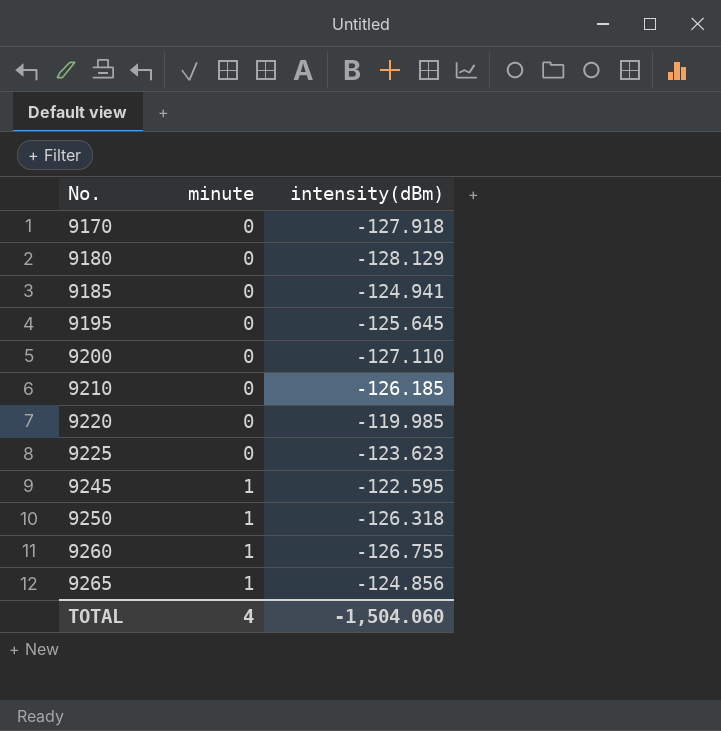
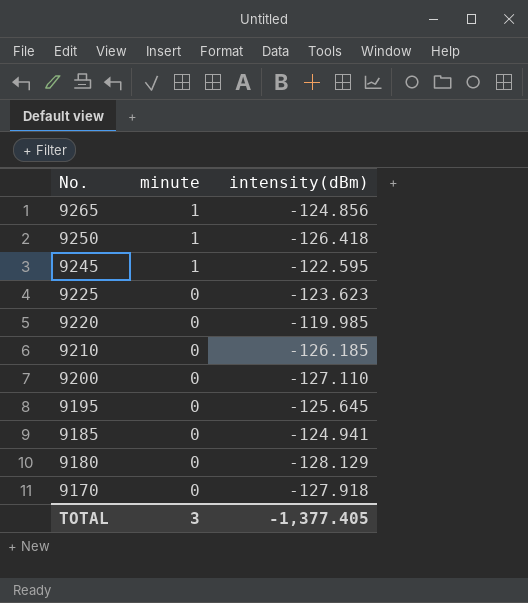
row order: No. ascending -> No. descending
row 9260: 1 | -126.755 -> none
9250 | intensity(dBm): -126.318 -> -126.418
TOTAL | minute: 4 -> 3
TOTAL | intensity(dBm): -1,504.060 -> -1,377.405

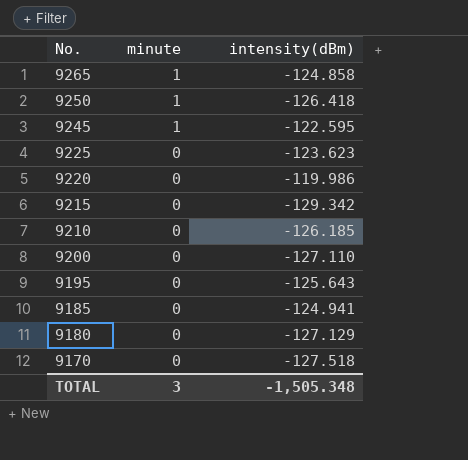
9265 | intensity(dBm): -124.856 -> -124.858
9220 | intensity(dBm): -119.985 -> -119.986
row 9215: none -> 0 | -129.342
9195 | intensity(dBm): -125.645 -> -125.643
9180 | intensity(dBm): -128.129 -> -127.129
9170 | intensity(dBm): -127.918 -> -127.518
TOTAL | intensity(dBm): -1,377.405 -> -1,505.348

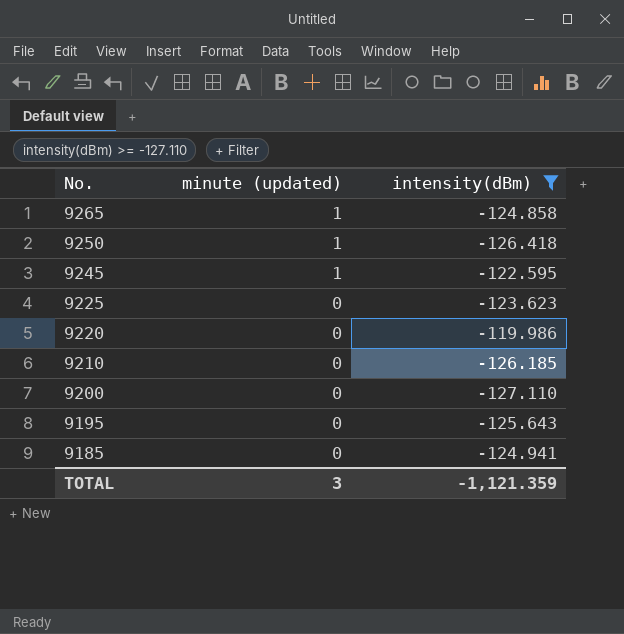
filter: none -> intensity(dBm) >= -127.110
column name: minute -> minute (updated)
TOTAL | intensity(dBm): -1,505.348 -> -1,121.359

